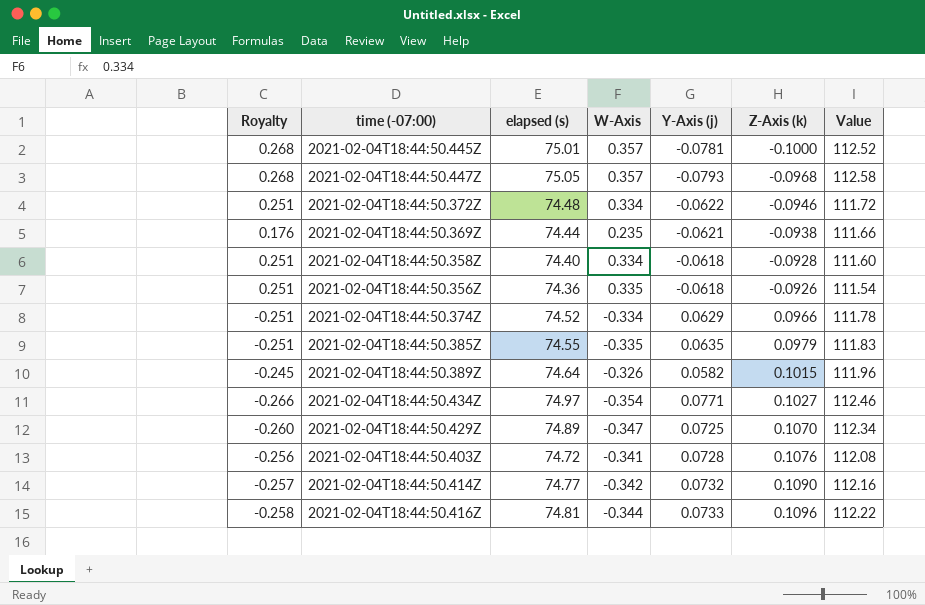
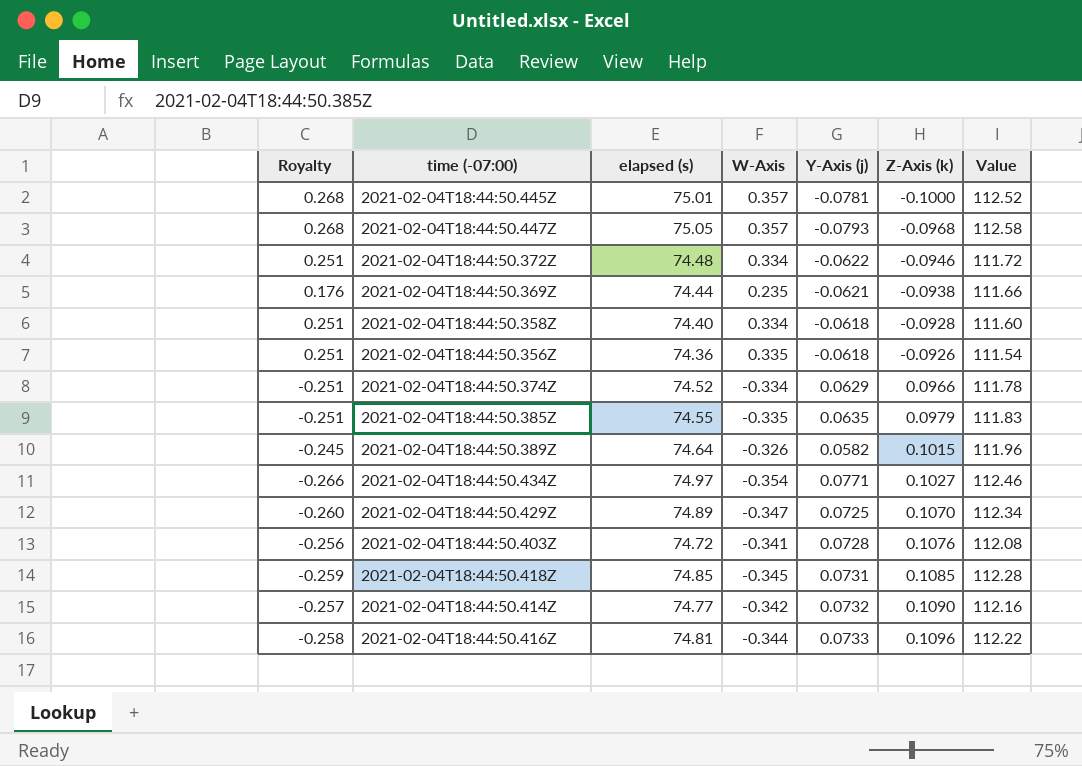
row 2021-02-04T18:44:50.418Z: none -> -0.259 | 74.85 | -0.345 | 0.0731 | 0.1085 | 112.28

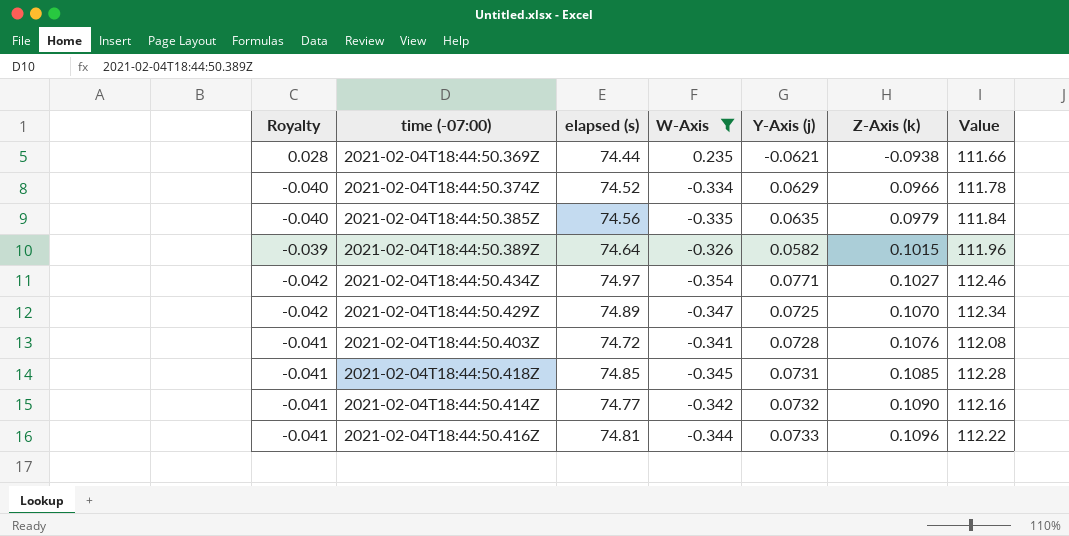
filter: none -> W-Axis <= 0.235
column Royalty | formula: [W-Axis] * 0.75 -> [W-Axis] * 0.12
2021-02-04T18:44:50.385Z | elapsed (s): 74.55 -> 74.56
2021-02-04T18:44:50.385Z | Value: 111.83 -> 111.84

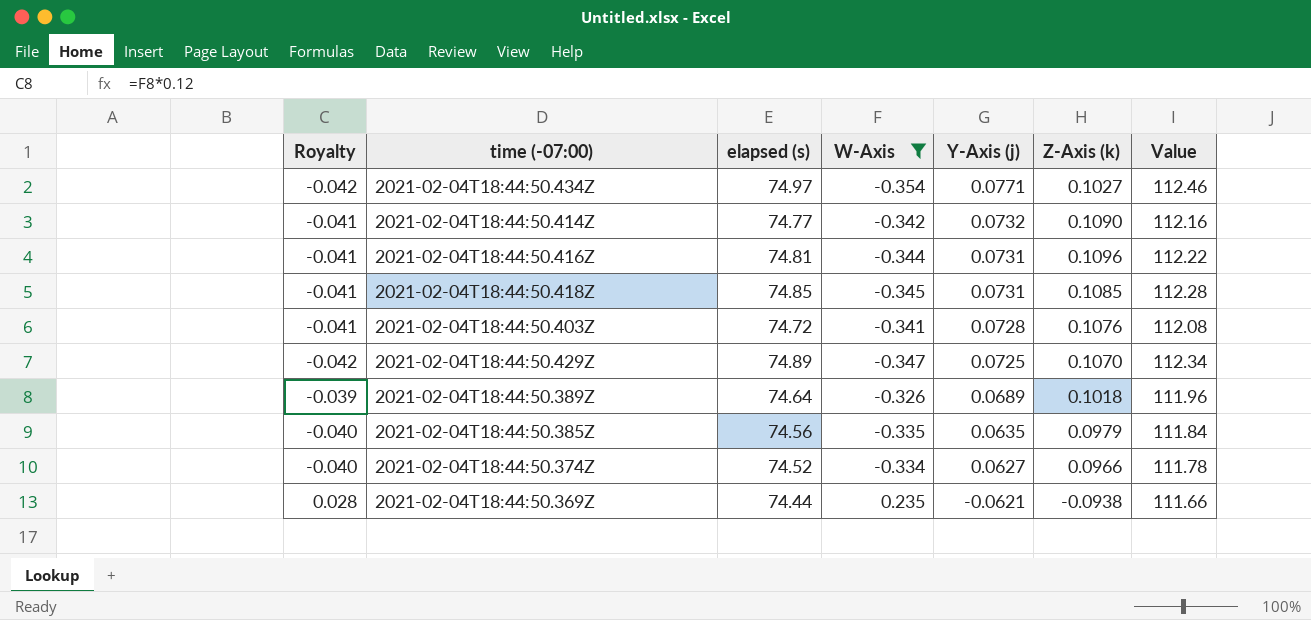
row order: Z-Axis (k) ascending -> Y-Axis (j) descending
2021-02-04T18:44:50.416Z | Y-Axis (j): 0.0733 -> 0.0731
2021-02-04T18:44:50.389Z | Y-Axis (j): 0.0582 -> 0.0689
2021-02-04T18:44:50.389Z | Z-Axis (k): 0.1015 -> 0.1018
2021-02-04T18:44:50.374Z | Y-Axis (j): 0.0629 -> 0.0627

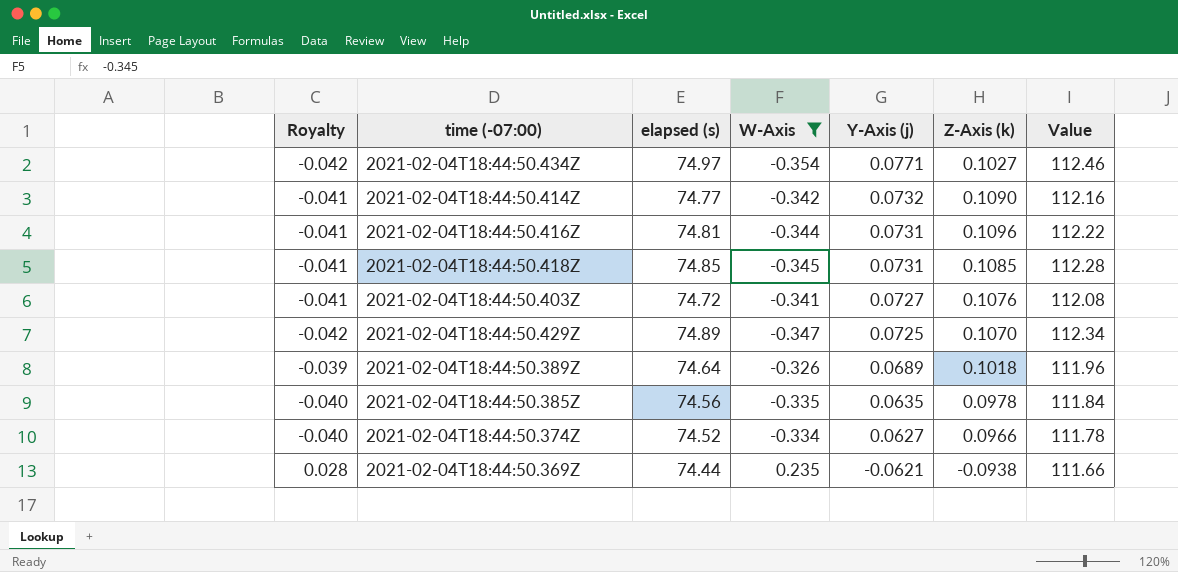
2021-02-04T18:44:50.403Z | Y-Axis (j): 0.0728 -> 0.0727
2021-02-04T18:44:50.385Z | Z-Axis (k): 0.0979 -> 0.0978

